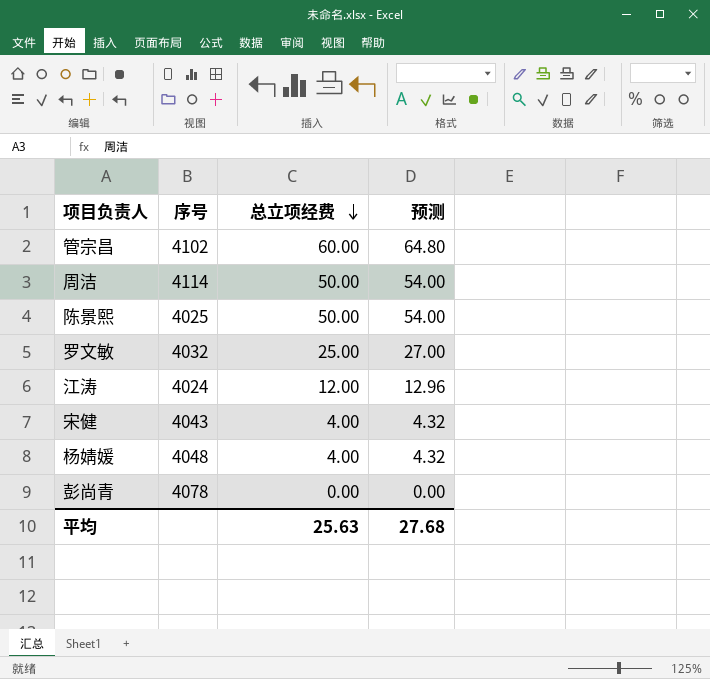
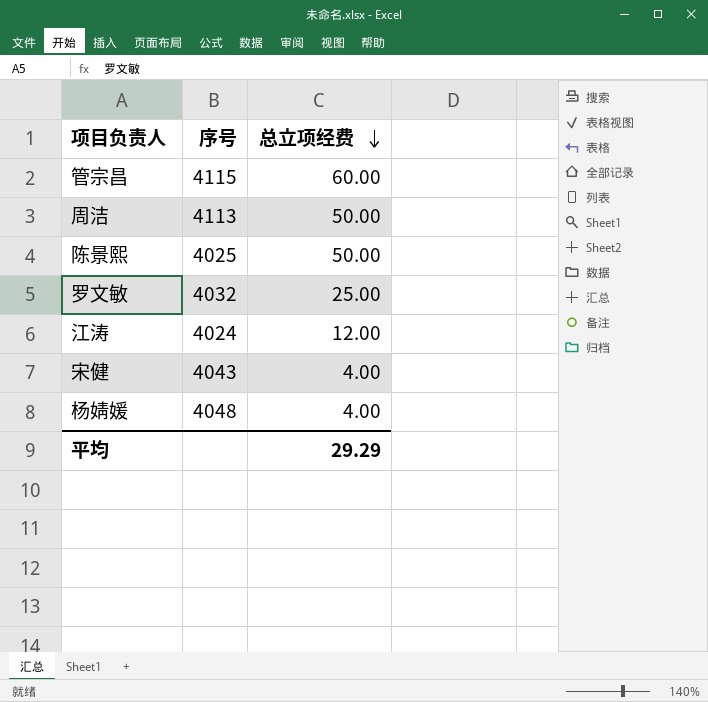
column 预测 | formula: [总立项经费] * 1.08 -> none
row 彭尚青: 4078 | 0.00 | 0.00 -> none
管宗昌 | 序号: 4102 -> 4115
周洁 | 序号: 4114 -> 4113
平均 | 总立项经费: 25.63 -> 29.29

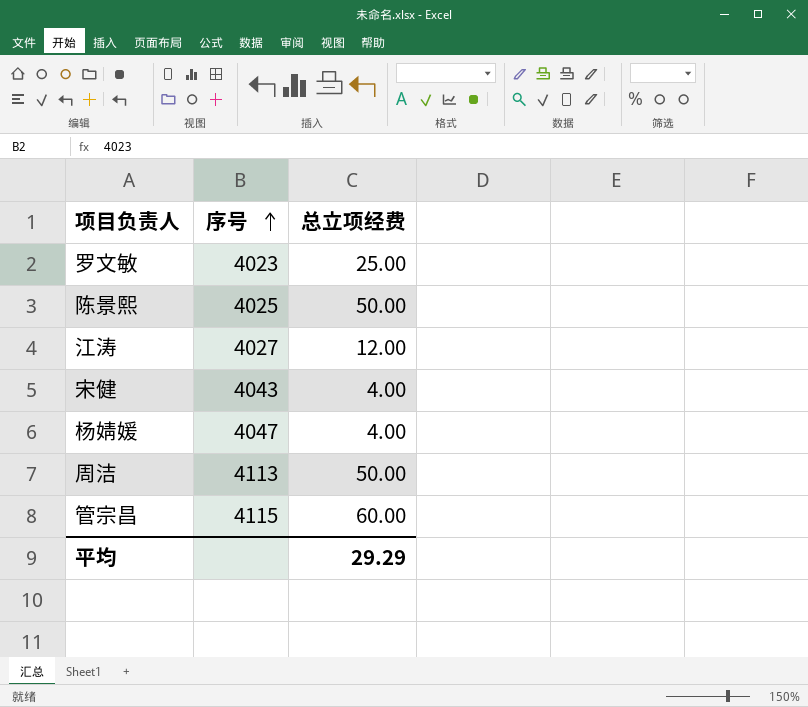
row order: 总立项经费 descending -> 序号 ascending
罗文敏 | 序号: 4032 -> 4023
江涛 | 序号: 4024 -> 4027
杨婧媛 | 序号: 4048 -> 4047

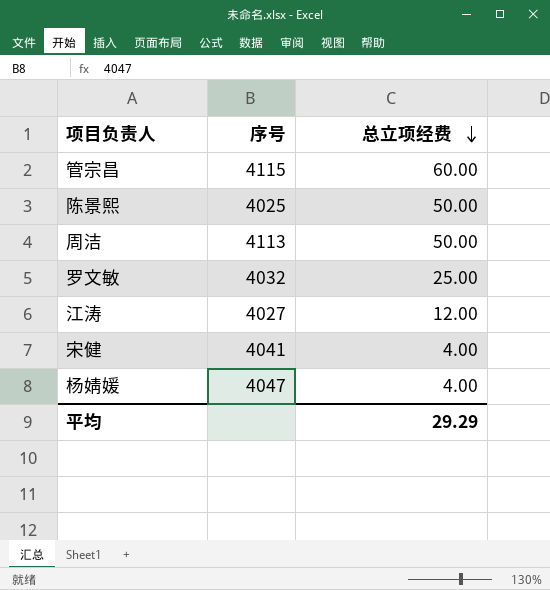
row order: 序号 ascending -> 总立项经费 descending
罗文敏 | 序号: 4023 -> 4032
宋健 | 序号: 4043 -> 4041

